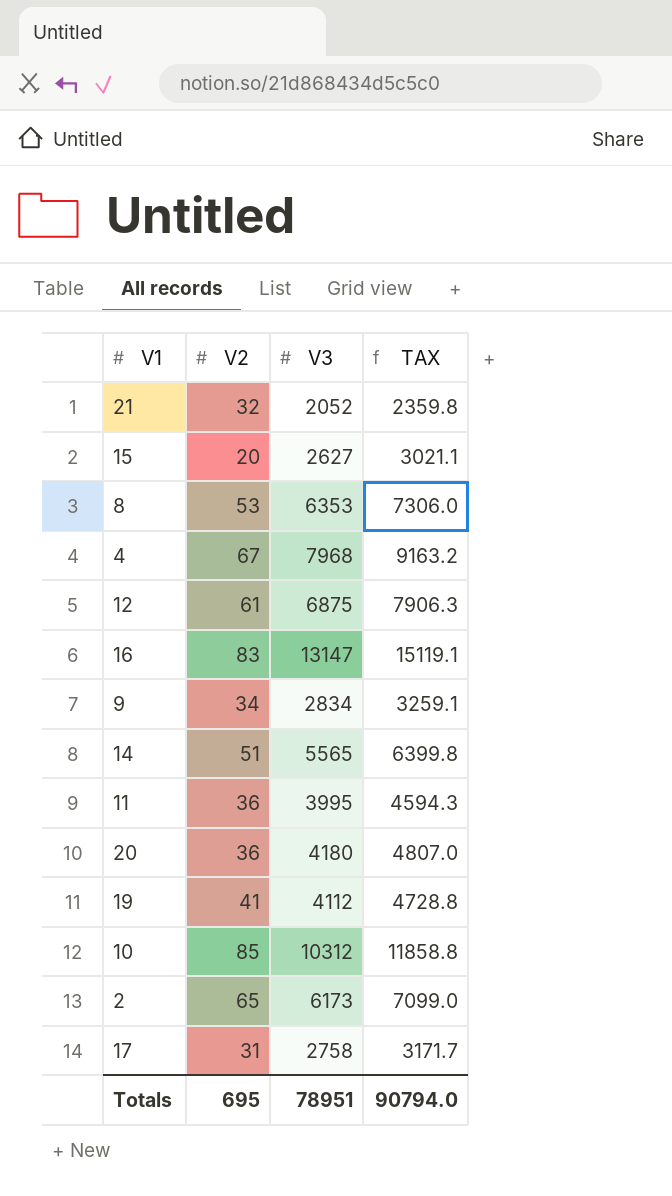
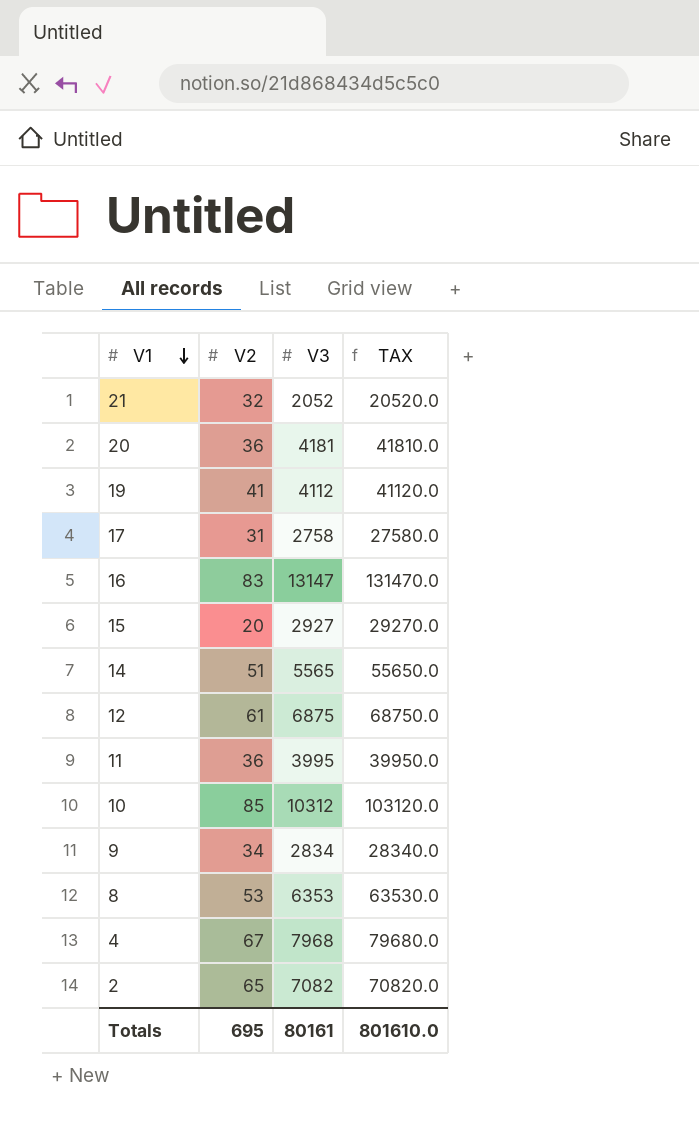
row order: none -> V1 descending
column TAX | formula: [V3] * 1.15 -> [V3] * 10
20 | V3: 4180 -> 4181
15 | V3: 2627 -> 2927
2 | V3: 6173 -> 7082
Totals | V3: 78951 -> 80161
Totals | TAX: 90794.0 -> 801610.0

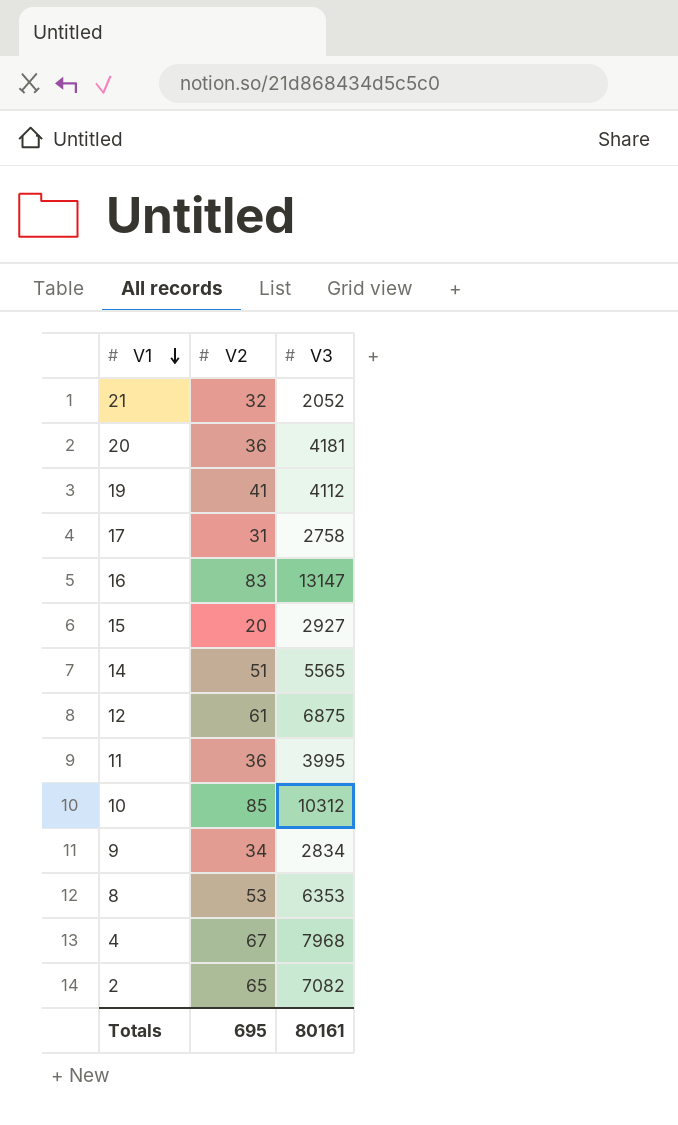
column TAX | formula: [V3] * 10 -> none

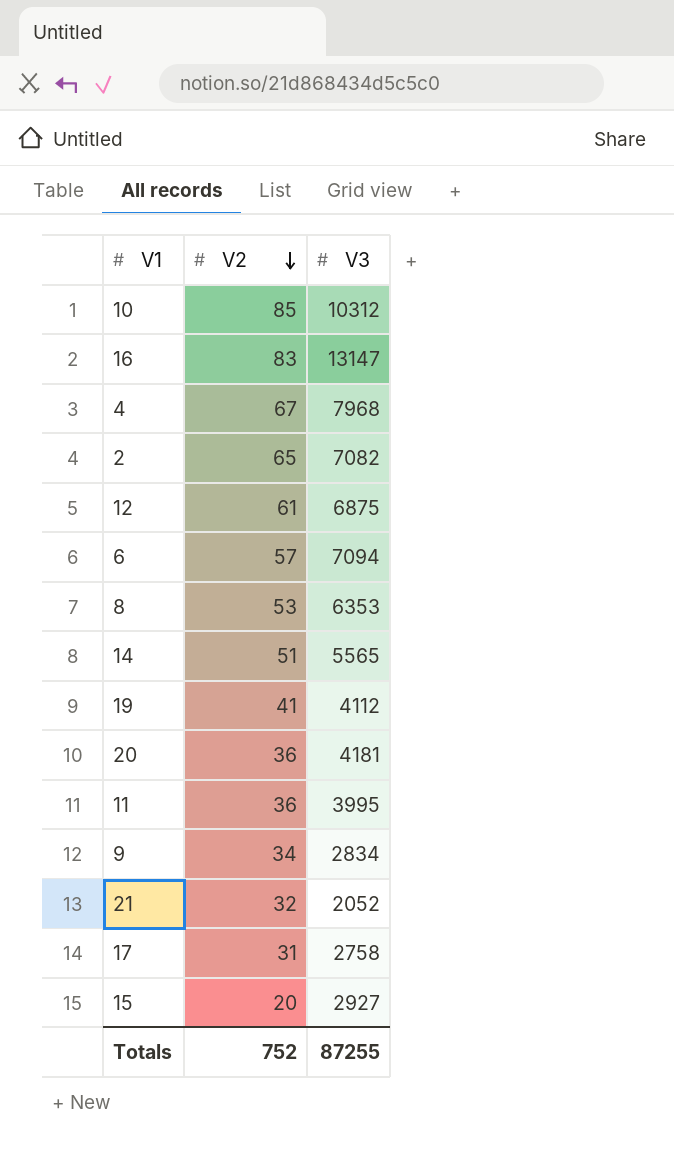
row order: V1 descending -> V2 descending
row 6: none -> 57 | 7094
Totals | V2: 695 -> 752
Totals | V3: 80161 -> 87255

